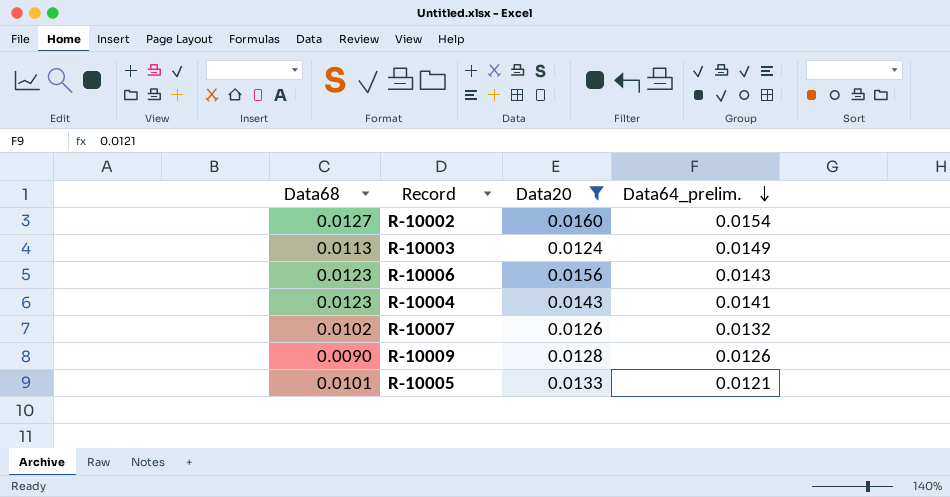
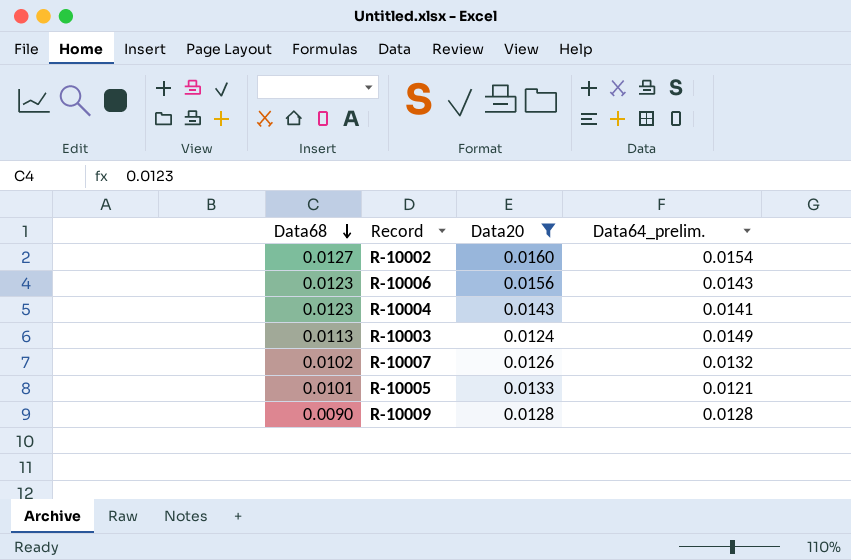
row order: Data64_prelim. descending -> Data68 descending
R-10009 | Data64_prelim.: 0.0126 -> 0.0128

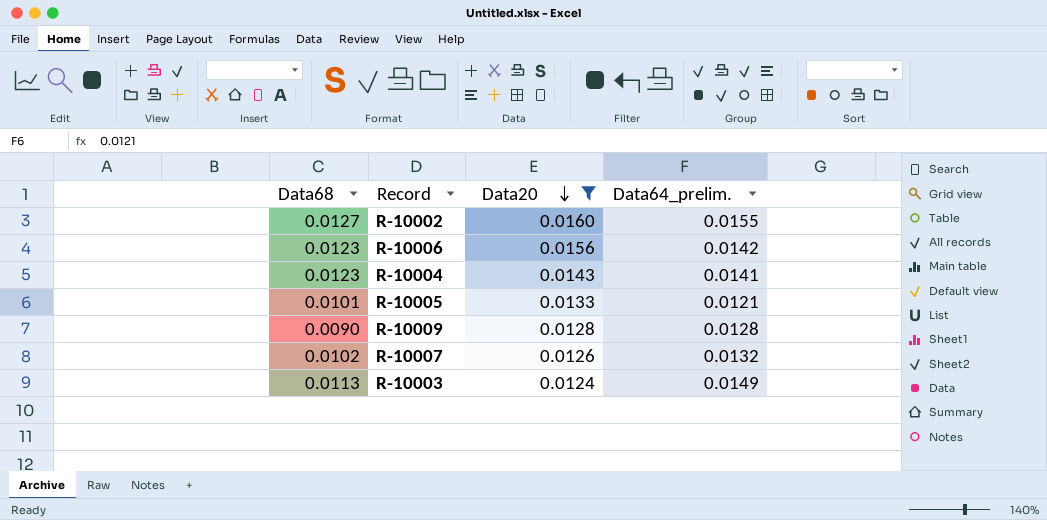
row order: Data68 descending -> Data20 descending
R-10002 | Data64_prelim.: 0.0154 -> 0.0155
R-10006 | Data64_prelim.: 0.0143 -> 0.0142

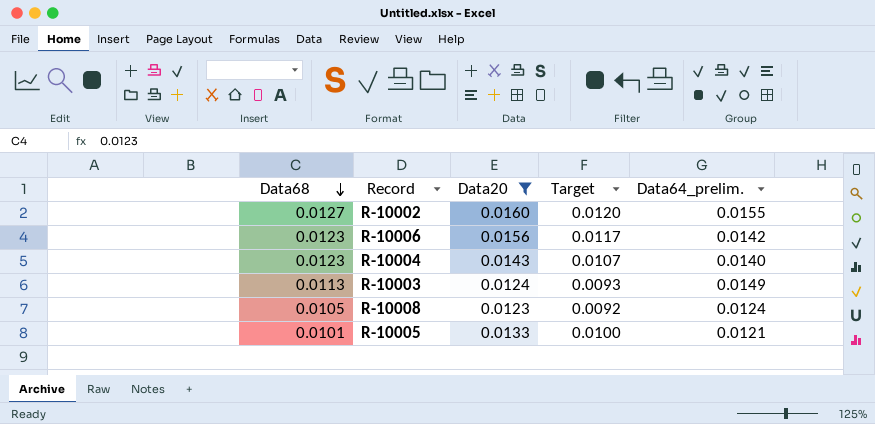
row order: Data20 descending -> Data68 descending
column Target | formula: none -> [Data20] * 0.75
row R-10009: 0.0090 | 0.0128 | 0.0128 -> none
row R-10007: 0.0102 | 0.0126 | 0.0132 -> none
R-10004 | Data64_prelim.: 0.0141 -> 0.0140
row R-10008: none -> 0.0105 | 0.0123 | 0.0092 | 0.0124

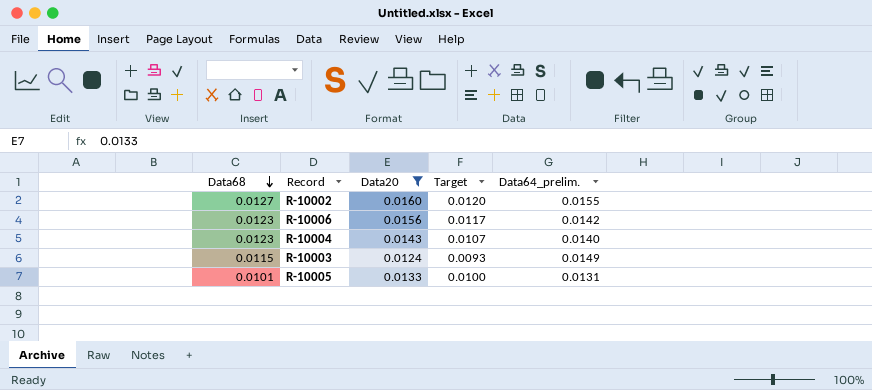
row R-10008: 0.0105 | 0.0123 | 0.0092 | 0.0124 -> none
R-10003 | Data68: 0.0113 -> 0.0115
R-10005 | Data64_prelim.: 0.0121 -> 0.0131

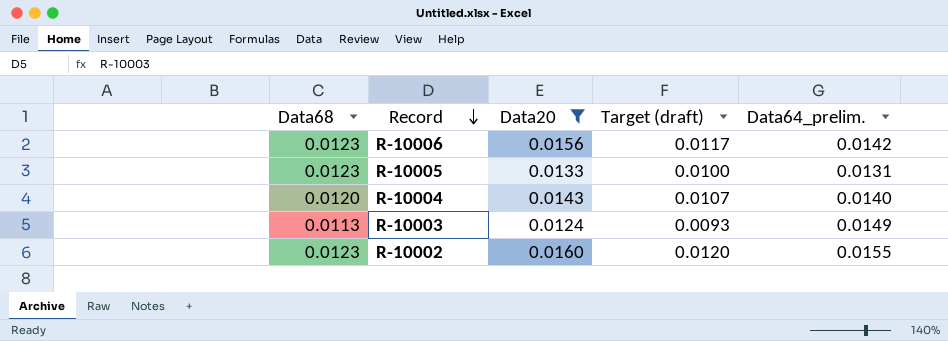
row order: Data68 descending -> Record descending
column name: Target -> Target (draft)
R-10005 | Data68: 0.0101 -> 0.0123
R-10004 | Data68: 0.0123 -> 0.0120
R-10003 | Data68: 0.0115 -> 0.0113
R-10002 | Data68: 0.0127 -> 0.0123

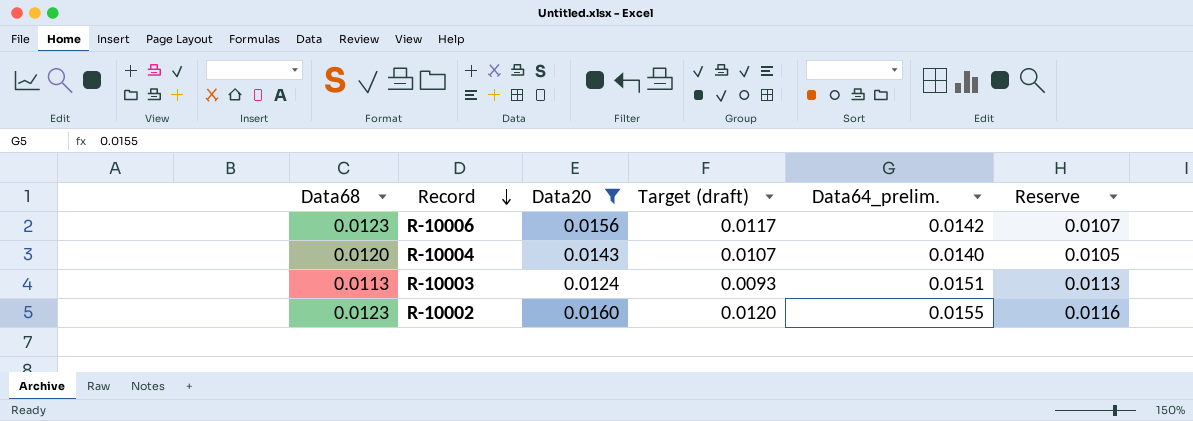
column Reserve | formula: none -> [Data64_prelim.] * 0.75
row R-10005: 0.0123 | 0.0133 | 0.0100 | 0.0131 -> none
R-10003 | Data64_prelim.: 0.0149 -> 0.0151

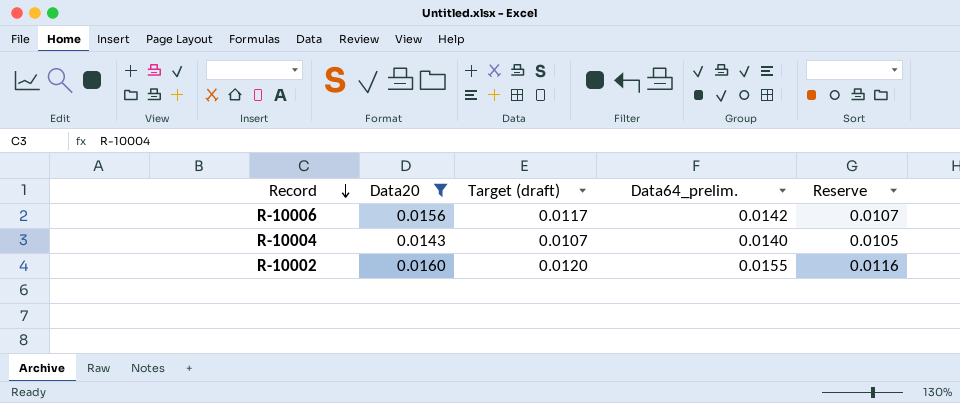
column Data68 | position: 1 -> none
row R-10003: 0.0113 | 0.0124 | 0.0093 | 0.0151 | 0.0113 -> none

